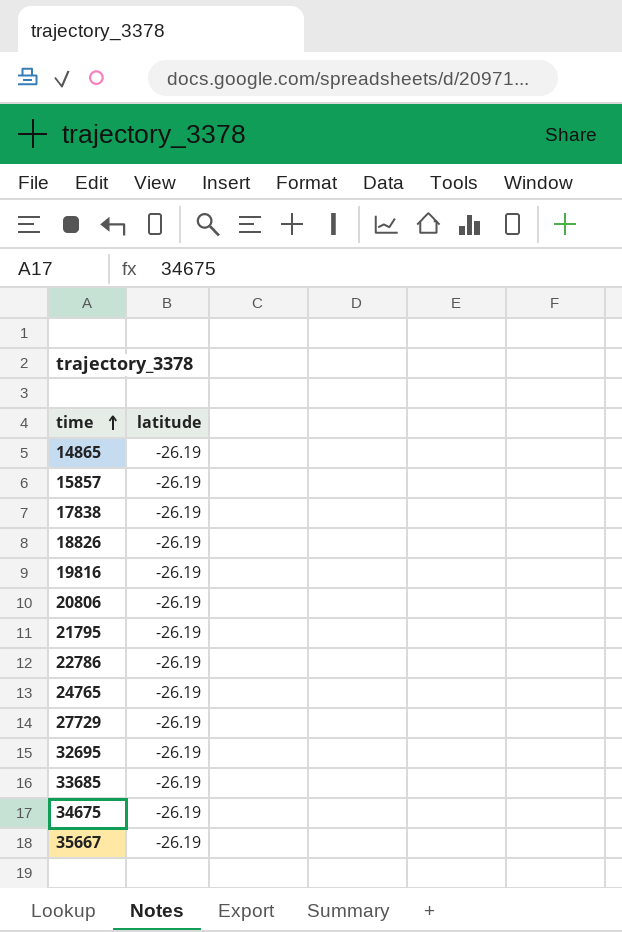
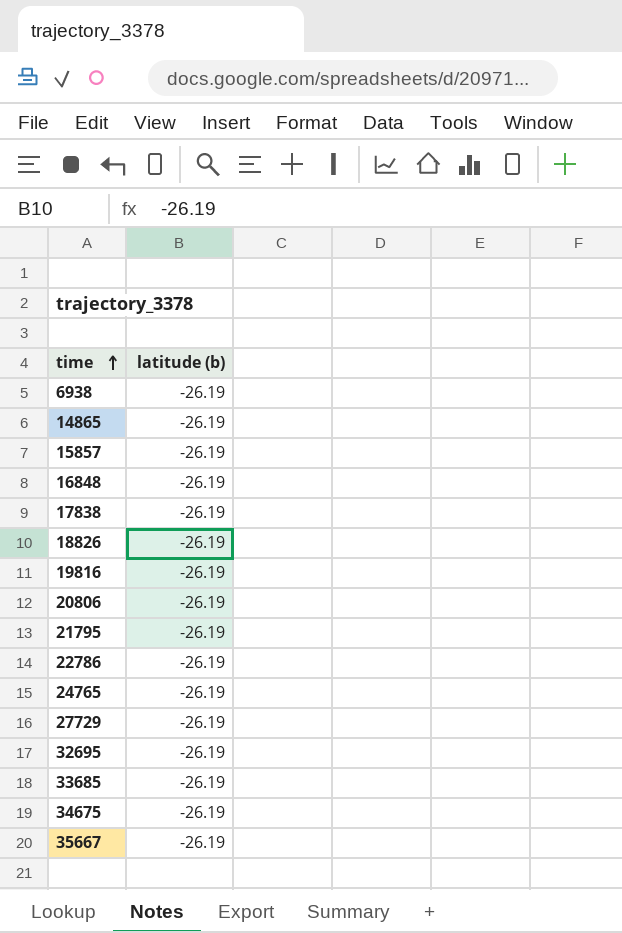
column name: latitude -> latitude (b)
row 6938: none -> -26.19
row 16848: none -> -26.19

